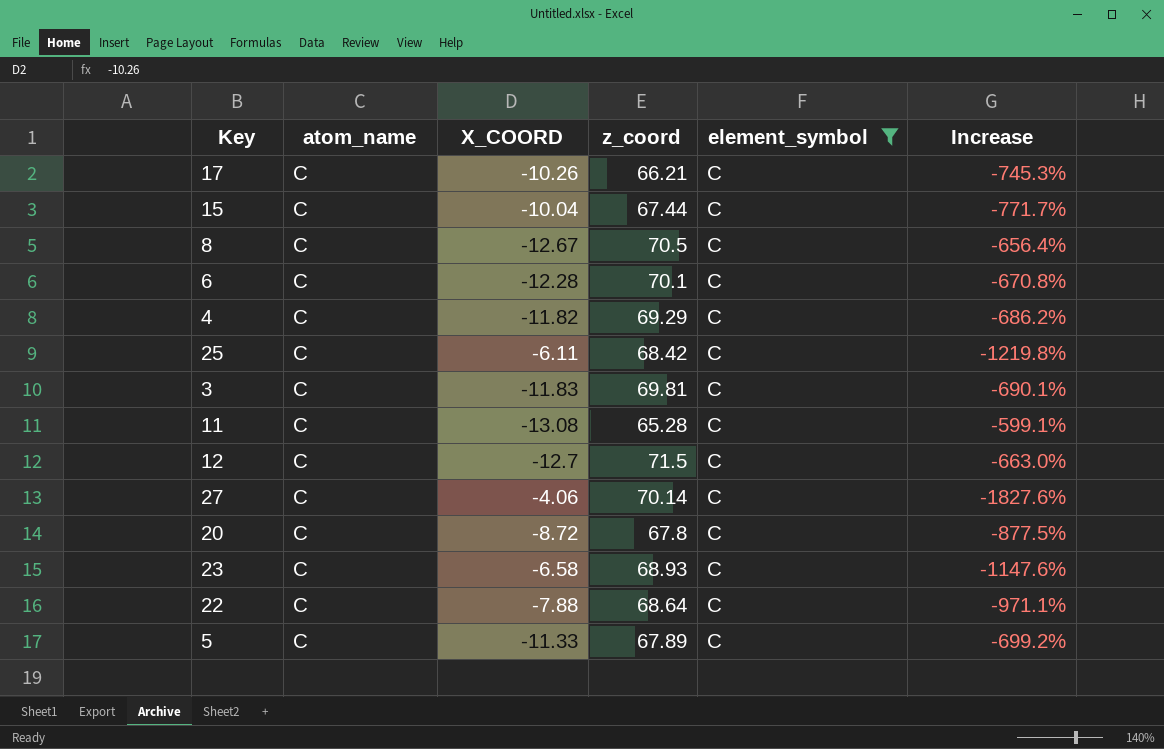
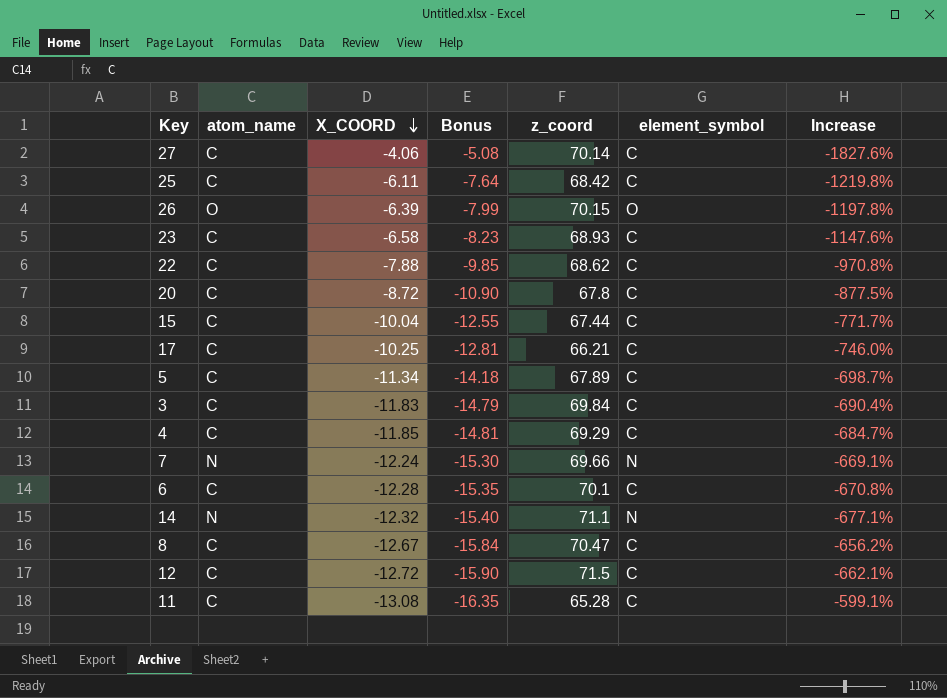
filter: element_symbol = C -> none
row order: none -> X_COORD descending
column Bonus | formula: none -> [X_COORD] * 1.25
22 | z_coord: 68.64 -> 68.62
22 | Increase: -971.1% -> -970.8%
17 | X_COORD: -10.26 -> -10.25
17 | Increase: -745.3% -> -746.0%
5 | X_COORD: -11.33 -> -11.34
5 | Increase: -699.2% -> -698.7%
3 | z_coord: 69.81 -> 69.84
3 | Increase: -690.1% -> -690.4%
4 | X_COORD: -11.82 -> -11.85
4 | Increase: -686.2% -> -684.7%
8 | z_coord: 70.5 -> 70.47
8 | Increase: -656.4% -> -656.2%
12 | X_COORD: -12.7 -> -12.72
12 | Increase: -663.0% -> -662.1%

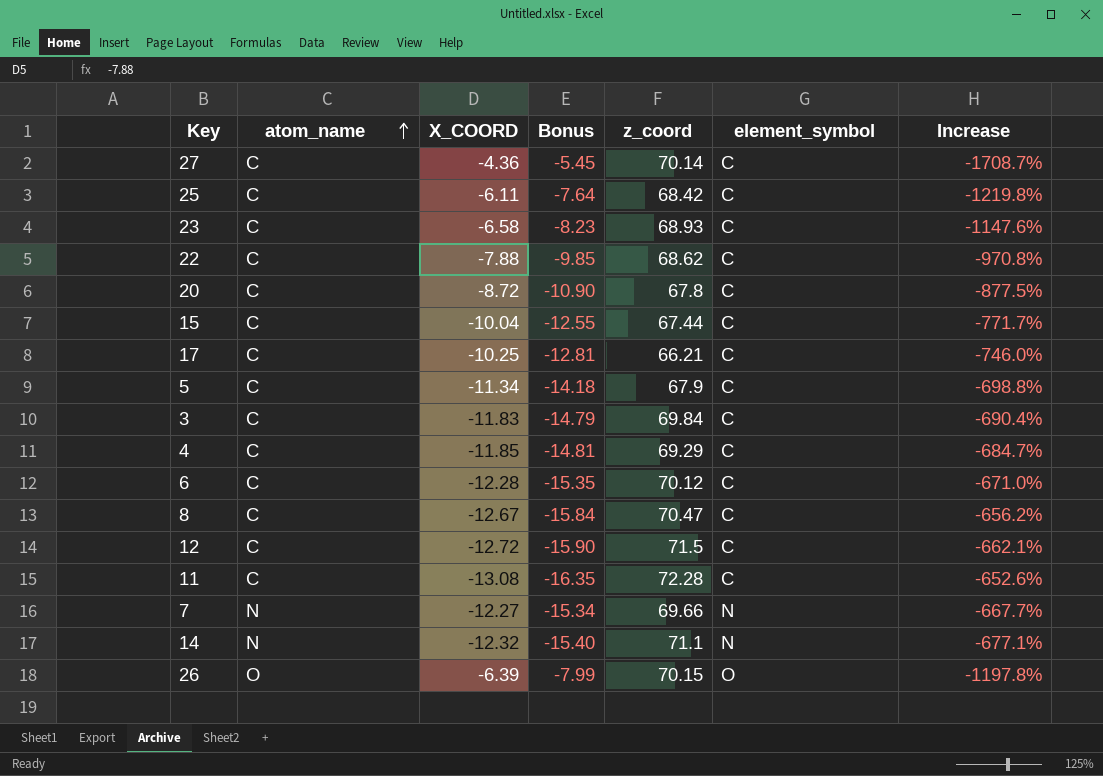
row order: X_COORD descending -> atom_name ascending
27 | X_COORD: -4.06 -> -4.36
27 | Bonus: -5.08 -> -5.45
27 | Increase: -1827.6% -> -1708.7%
5 | z_coord: 67.89 -> 67.9
5 | Increase: -698.7% -> -698.8%
6 | z_coord: 70.1 -> 70.12
6 | Increase: -670.8% -> -671.0%
11 | z_coord: 65.28 -> 72.28
11 | Increase: -599.1% -> -652.6%
7 | X_COORD: -12.24 -> -12.27
7 | Bonus: -15.30 -> -15.34
7 | Increase: -669.1% -> -667.7%

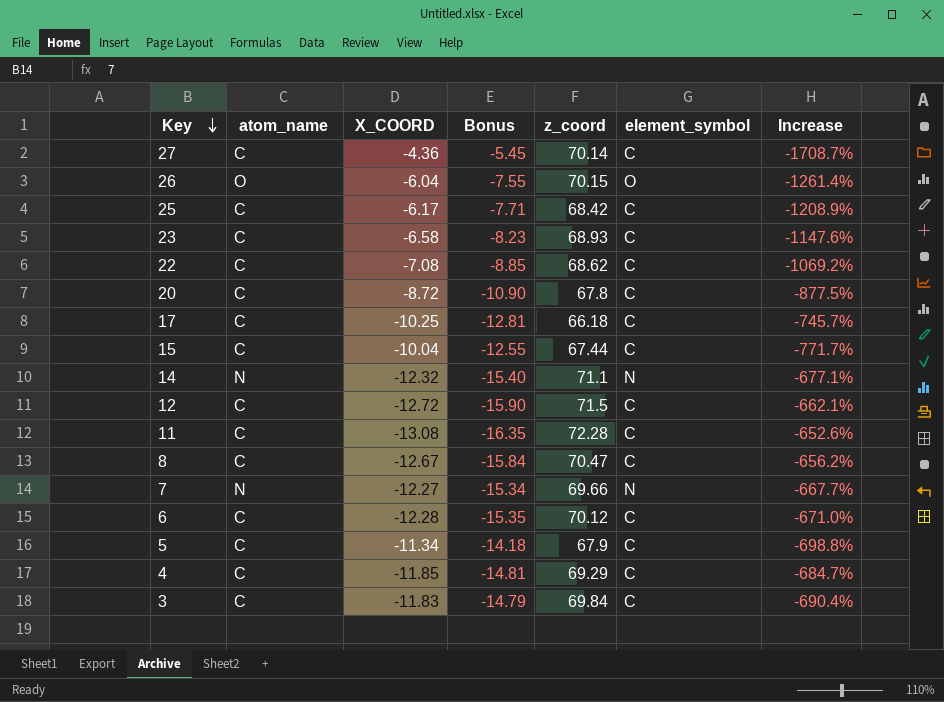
row order: atom_name ascending -> Key descending
26 | X_COORD: -6.39 -> -6.04
26 | Bonus: -7.99 -> -7.55
26 | Increase: -1197.8% -> -1261.4%
25 | X_COORD: -6.11 -> -6.17
25 | Bonus: -7.64 -> -7.71
25 | Increase: -1219.8% -> -1208.9%
22 | X_COORD: -7.88 -> -7.08
22 | Bonus: -9.85 -> -8.85
22 | Increase: -970.8% -> -1069.2%
17 | z_coord: 66.21 -> 66.18
17 | Increase: -746.0% -> -745.7%

